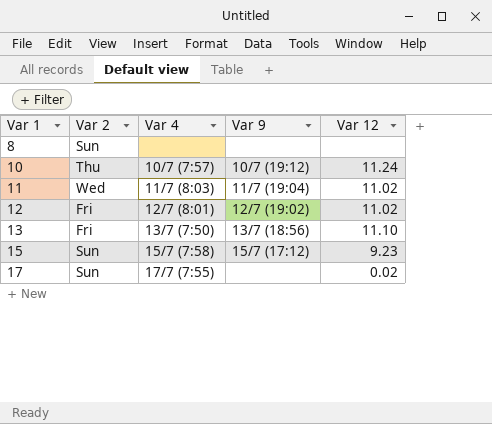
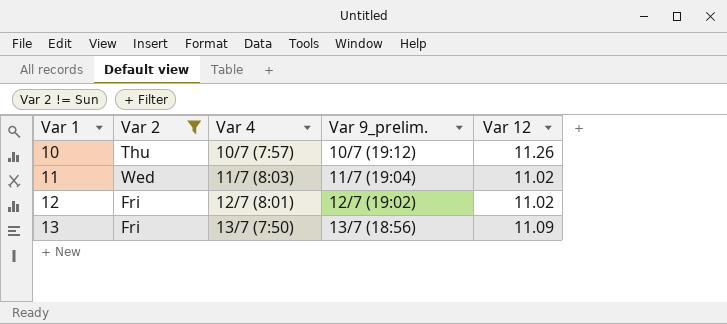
filter: none -> Var 2 != Sun
column name: Var 9 -> Var 9_prelim.
10 | Var 12: 11.24 -> 11.26
13 | Var 12: 11.10 -> 11.09

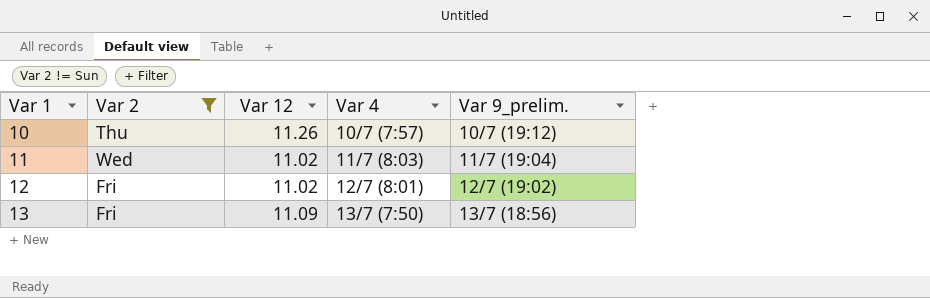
column Var 12 | position: 5 -> 3

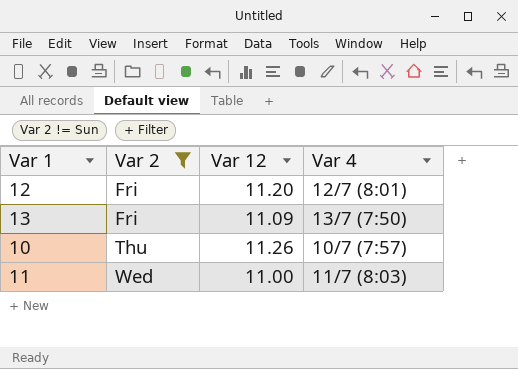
row order: Var 1 ascending -> Var 2 ascending
column Var 9_prelim. | position: 5 -> none
12 | Var 12: 11.02 -> 11.20
11 | Var 12: 11.02 -> 11.00

